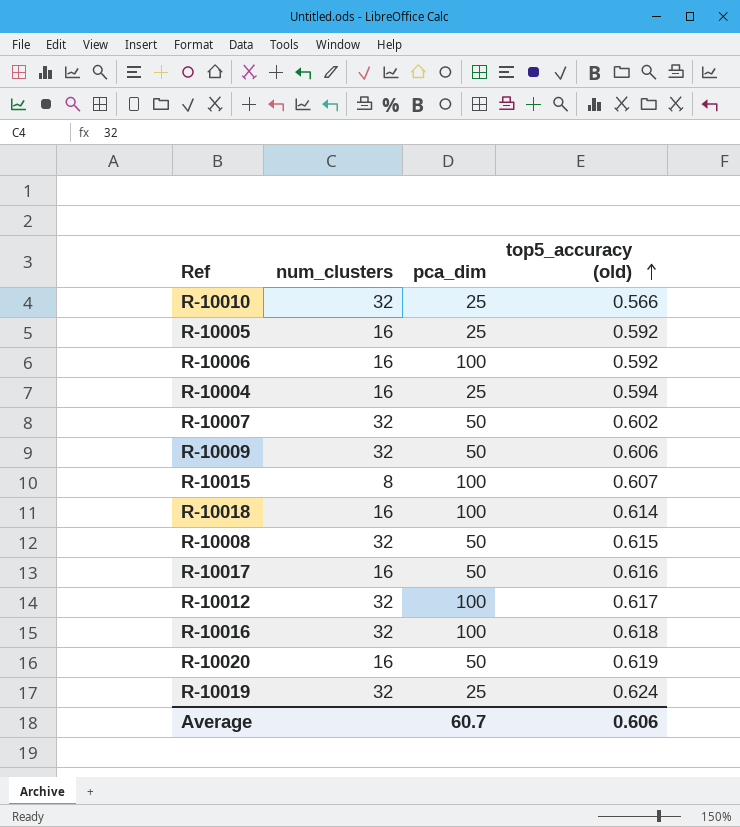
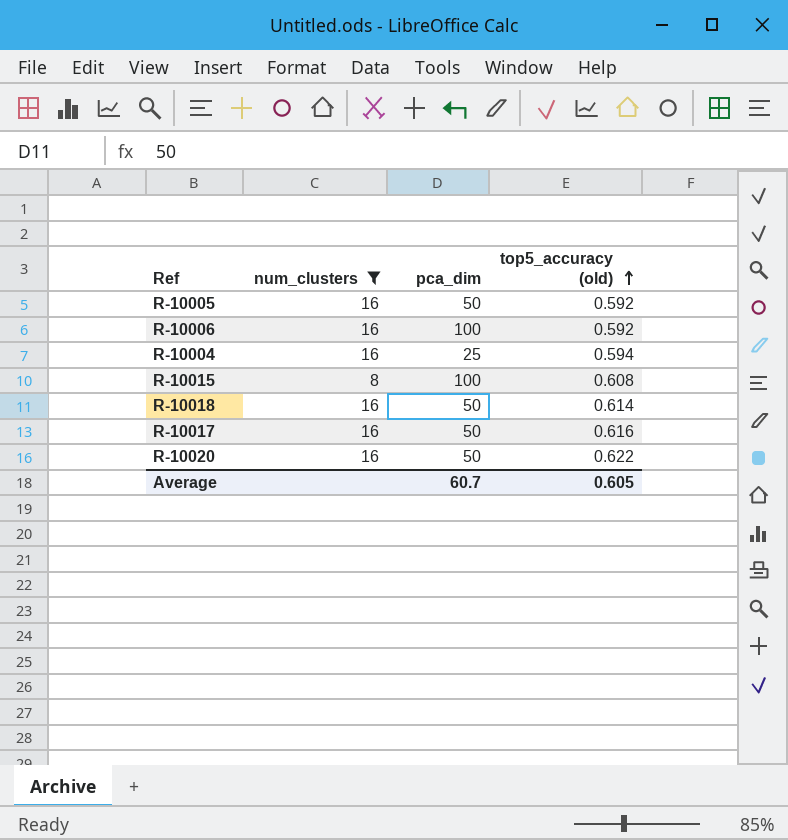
filter: none -> num_clusters != 32
R-10005 | pca_dim: 25 -> 50
R-10015 | top5_accuracy (old): 0.607 -> 0.608
R-10018 | pca_dim: 100 -> 50
R-10020 | top5_accuracy (old): 0.619 -> 0.622
Average | top5_accuracy (old): 0.606 -> 0.605

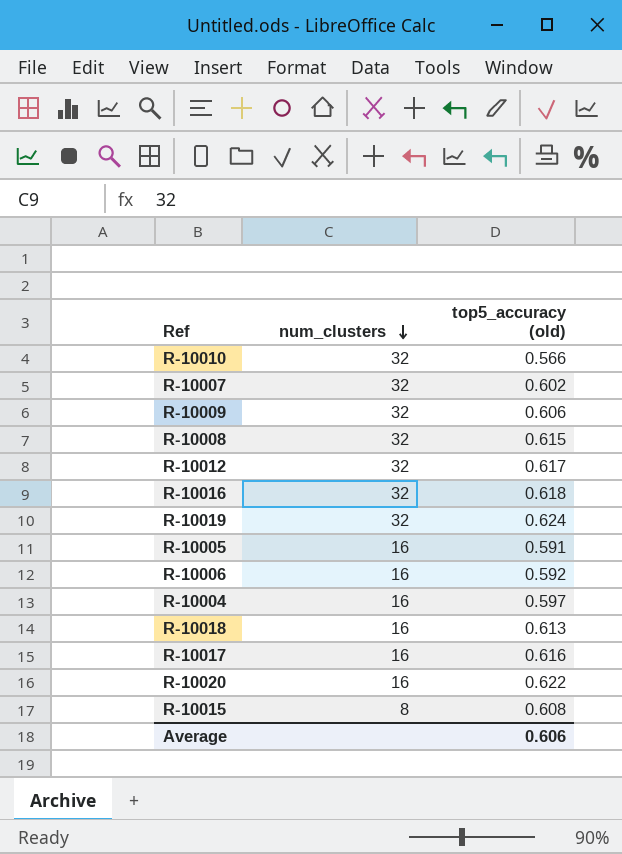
filter: num_clusters != 32 -> none
row order: top5_accuracy (old) ascending -> num_clusters descending
column pca_dim | position: 3 -> none
R-10005 | top5_accuracy (old): 0.592 -> 0.591
R-10004 | top5_accuracy (old): 0.594 -> 0.597
R-10018 | top5_accuracy (old): 0.614 -> 0.613
Average | top5_accuracy (old): 0.605 -> 0.606

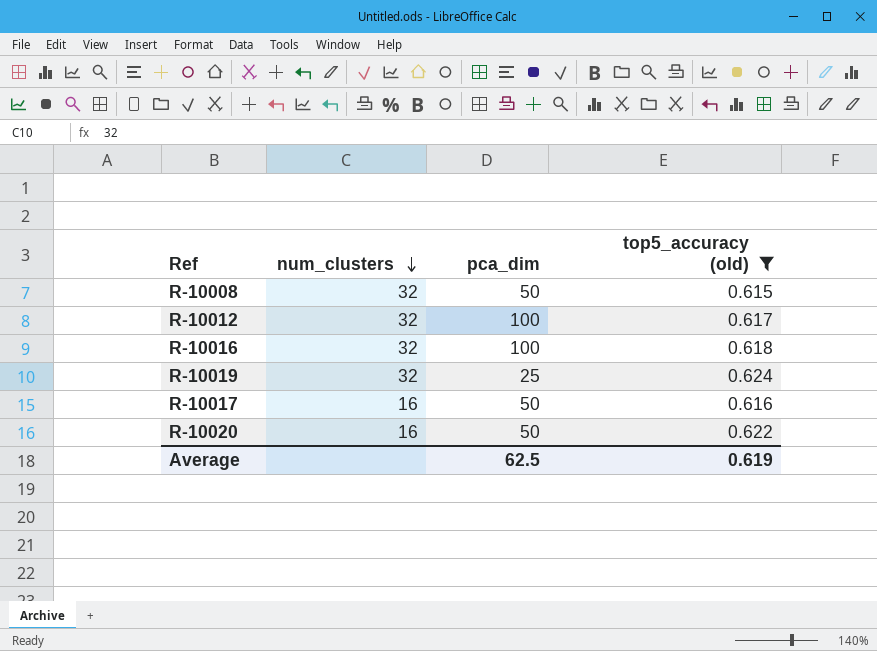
filter: none -> top5_accuracy (old) >= 0.615
column pca_dim | position: none -> 3
Average | top5_accuracy (old): 0.606 -> 0.619

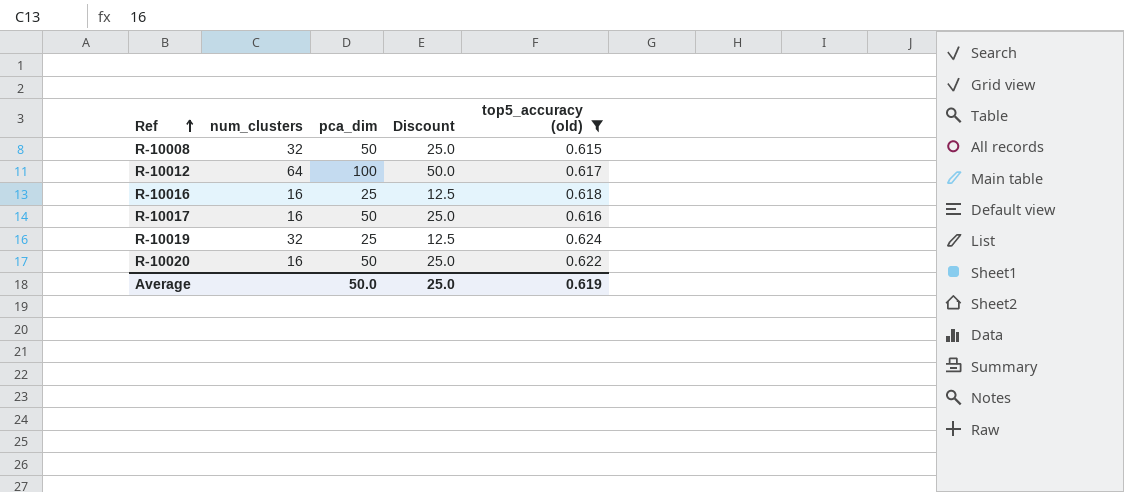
row order: num_clusters descending -> Ref ascending
column Discount | formula: none -> [pca_dim] * 0.5
R-10012 | num_clusters: 32 -> 64
R-10016 | num_clusters: 32 -> 16
R-10016 | pca_dim: 100 -> 25
Average | pca_dim: 62.5 -> 50.0

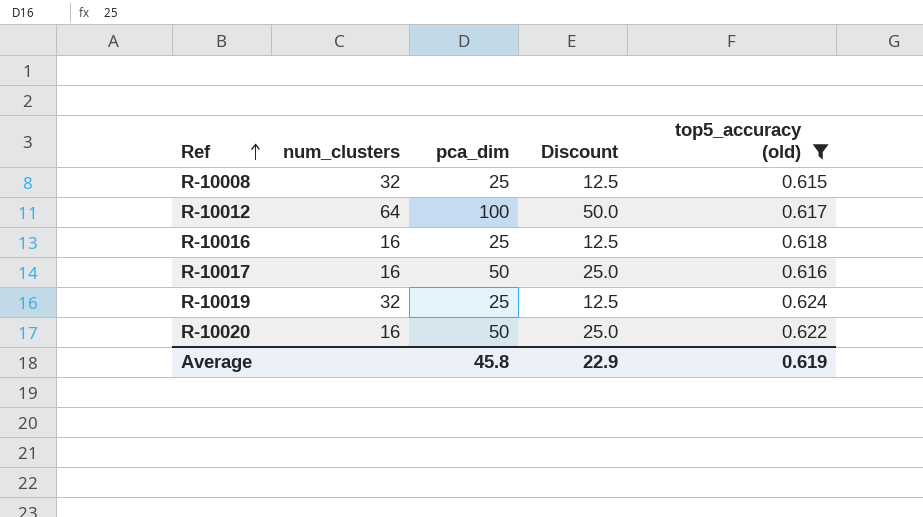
R-10008 | pca_dim: 50 -> 25
R-10008 | Discount: 25.0 -> 12.5
Average | pca_dim: 50.0 -> 45.8
Average | Discount: 25.0 -> 22.9

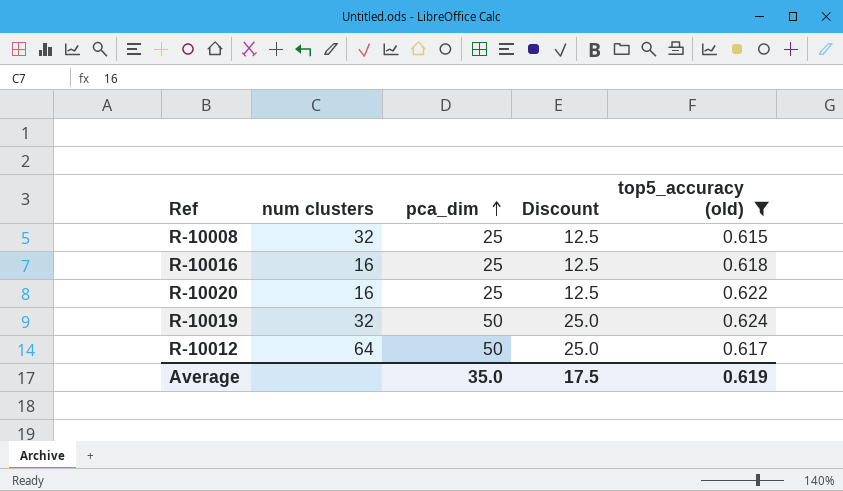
row order: Ref ascending -> pca_dim ascending
column name: num_clusters -> num clusters
row R-10017: 16 | 50 | 25.0 | 0.616 -> none
R-10020 | pca_dim: 50 -> 25
R-10020 | Discount: 25.0 -> 12.5
R-10019 | pca_dim: 25 -> 50
R-10019 | Discount: 12.5 -> 25.0
R-10012 | pca_dim: 100 -> 50
R-10012 | Discount: 50.0 -> 25.0
Average | pca_dim: 45.8 -> 35.0
Average | Discount: 22.9 -> 17.5

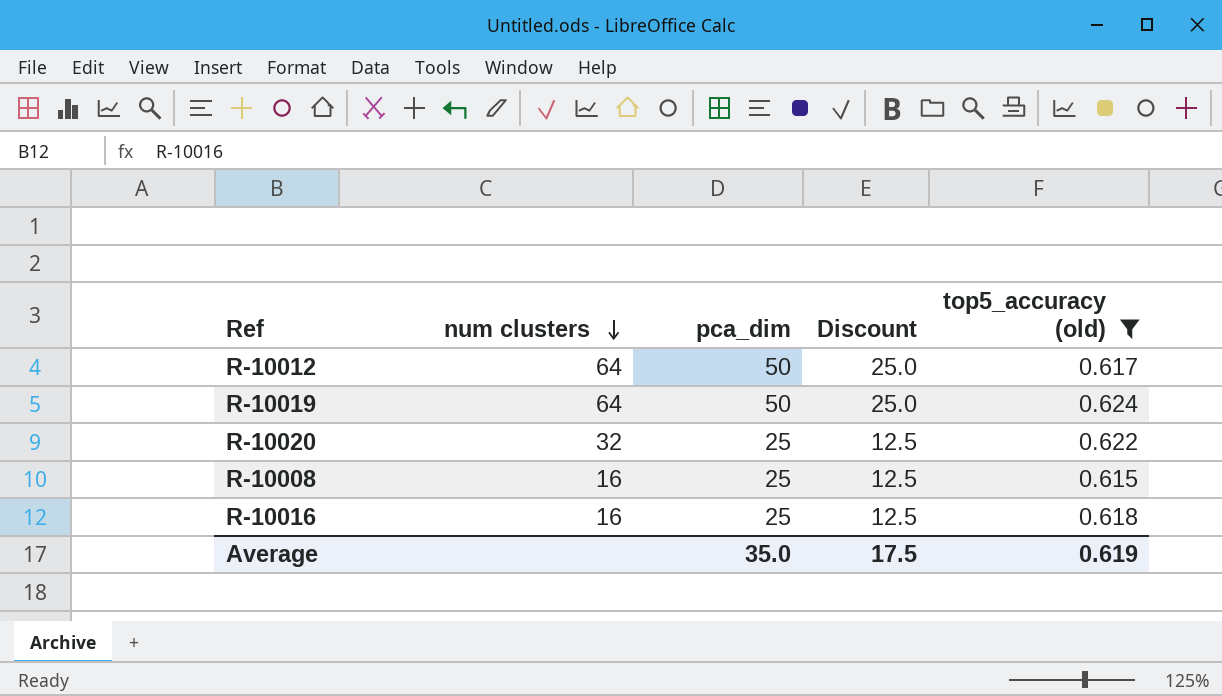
row order: pca_dim ascending -> num clusters descending
R-10019 | num clusters: 32 -> 64
R-10020 | num clusters: 16 -> 32
R-10008 | num clusters: 32 -> 16

